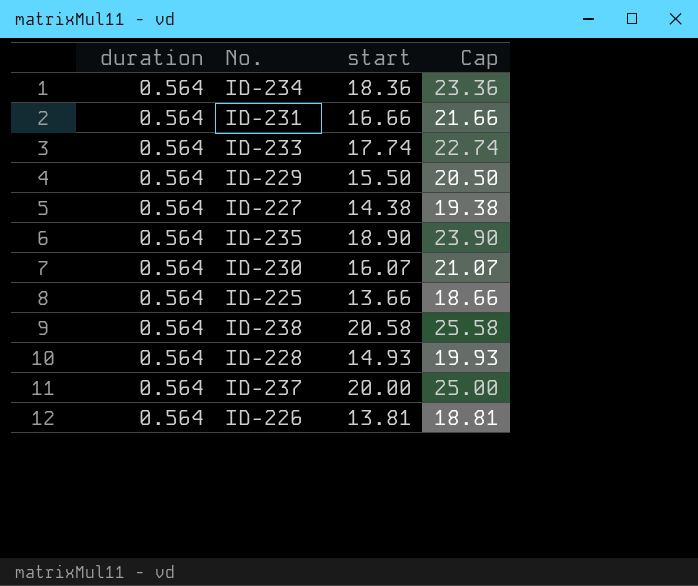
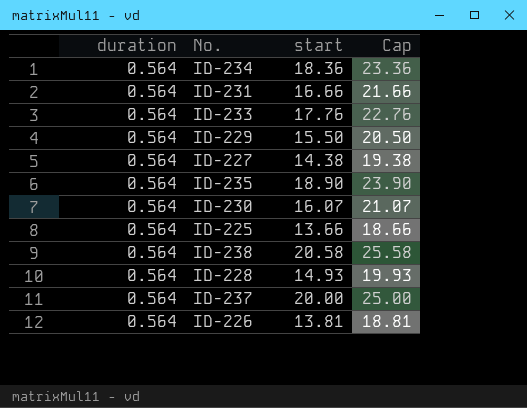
ID-233 | start: 17.74 -> 17.76
ID-233 | Cap: 22.74 -> 22.76

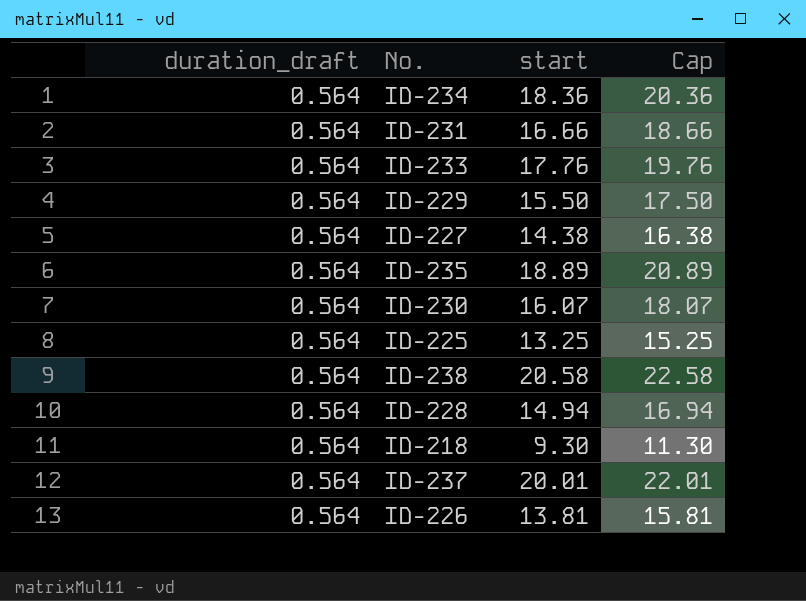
column name: duration -> duration_draft
column Cap | formula: [start] + 5 -> [start] + 2
ID-235 | start: 18.90 -> 18.89
ID-225 | start: 13.66 -> 13.25
ID-228 | start: 14.93 -> 14.94
row ID-218: none -> 0.564 | 9.30 | 11.30
ID-237 | start: 20.00 -> 20.01

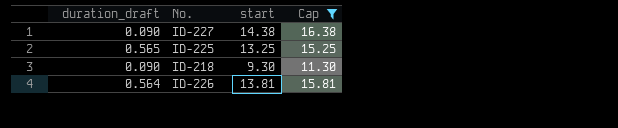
filter: none -> Cap <= 16.38
ID-227 | duration_draft: 0.564 -> 0.090
ID-225 | duration_draft: 0.564 -> 0.565
ID-218 | duration_draft: 0.564 -> 0.090

